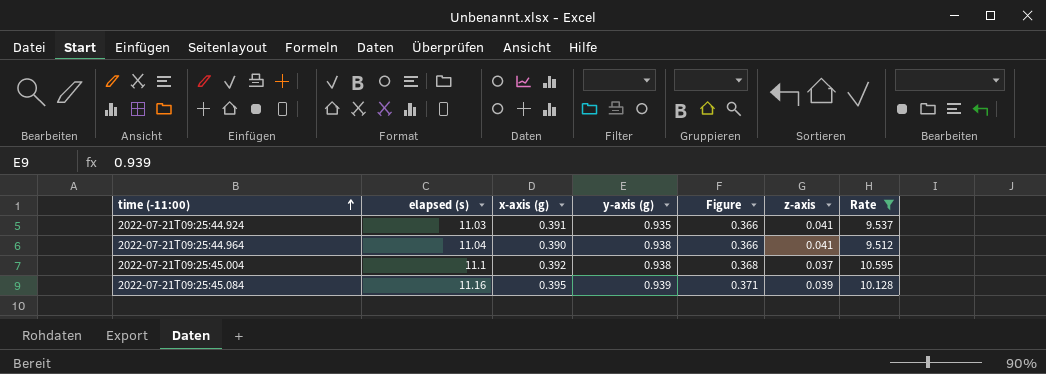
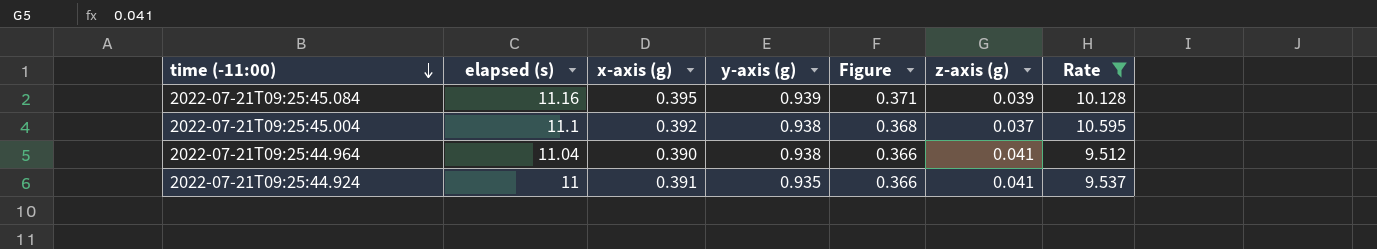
row order: time (-11:00) ascending -> time (-11:00) descending
column name: z-axis -> z-axis (g)
2022-07-21T09:25:44.924 | elapsed (s): 11.03 -> 11

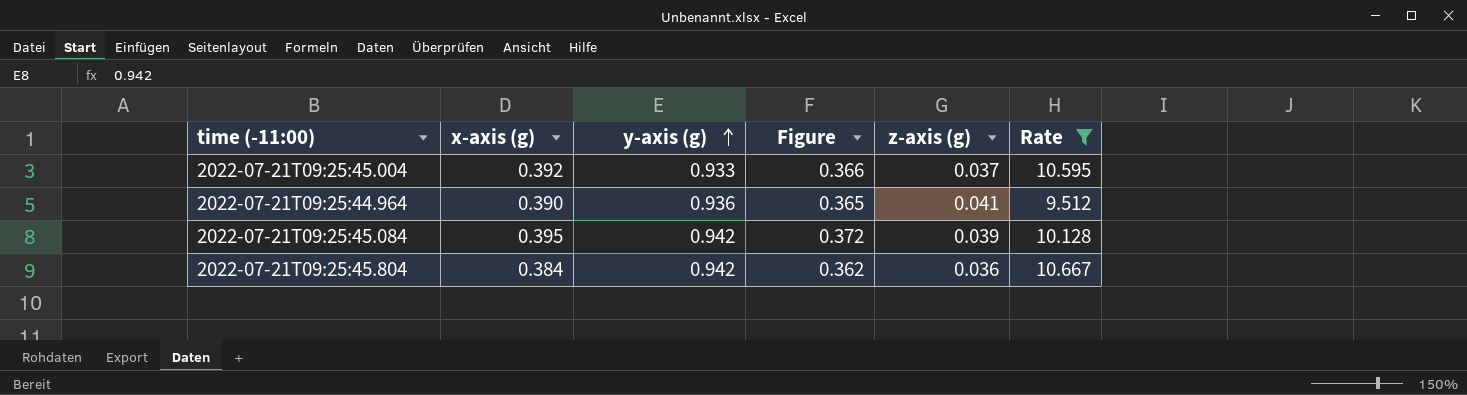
row order: time (-11:00) descending -> y-axis (g) ascending
column elapsed (s) | position: 2 -> none
row 2022-07-21T09:25:44.924: 11 | 0.391 | 0.935 | 0.366 | 0.041 | 9.537 -> none
2022-07-21T09:25:45.004 | y-axis (g): 0.938 -> 0.933
2022-07-21T09:25:45.004 | Figure: 0.368 -> 0.366
2022-07-21T09:25:44.964 | y-axis (g): 0.938 -> 0.936
2022-07-21T09:25:44.964 | Figure: 0.366 -> 0.365
2022-07-21T09:25:45.084 | y-axis (g): 0.939 -> 0.942
2022-07-21T09:25:45.084 | Figure: 0.371 -> 0.372
row 2022-07-21T09:25:45.804: none -> 0.384 | 0.942 | 0.362 | 0.036 | 10.667

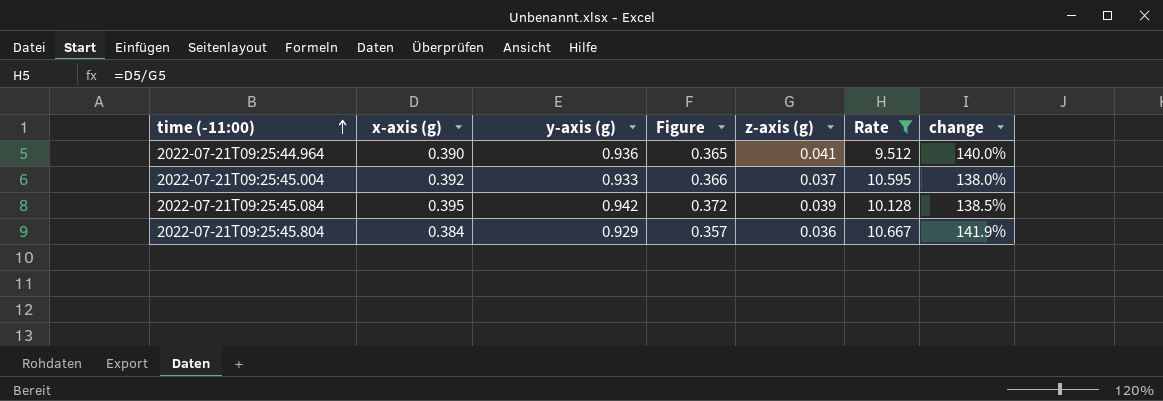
row order: y-axis (g) ascending -> time (-11:00) ascending
column change | formula: none -> ([y-axis (g)] - [x-axis (g)]) / [x-axis (g)]
2022-07-21T09:25:45.804 | y-axis (g): 0.942 -> 0.929
2022-07-21T09:25:45.804 | Figure: 0.362 -> 0.357

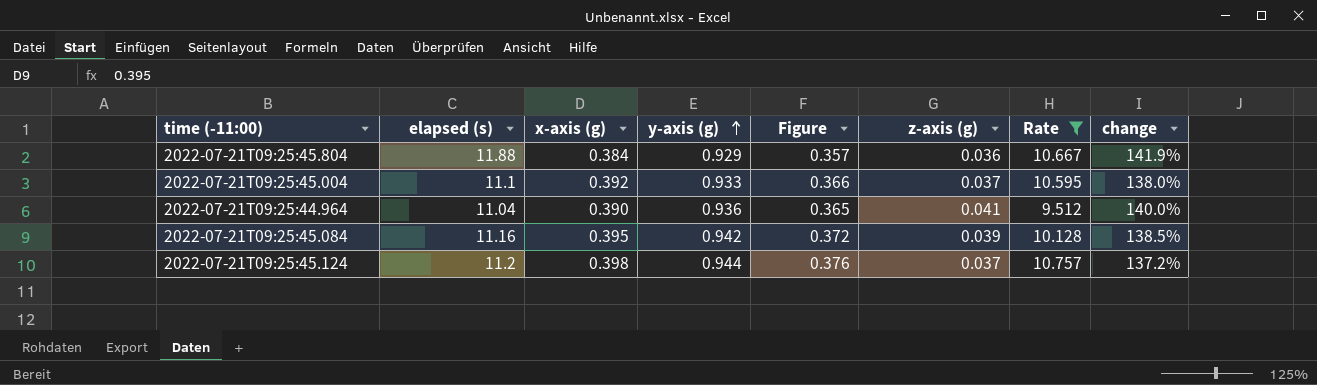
row order: time (-11:00) ascending -> y-axis (g) ascending
column elapsed (s) | position: none -> 2
row 2022-07-21T09:25:45.124: none -> 11.2 | 0.398 | 0.944 | 0.376 | 0.037 | 10.757 | 137.2%

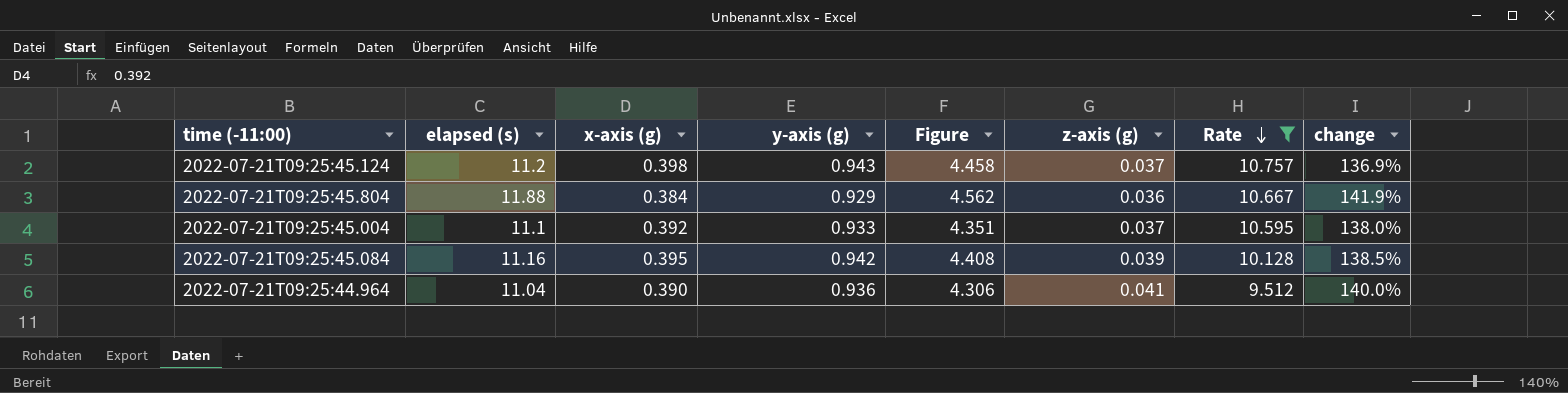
row order: y-axis (g) ascending -> Rate descending
column Figure | formula: [x-axis (g)] * [y-axis (g)] -> [elapsed (s)] * [x-axis (g)]
2022-07-21T09:25:45.124 | y-axis (g): 0.944 -> 0.943
2022-07-21T09:25:45.124 | change: 137.2% -> 136.9%

